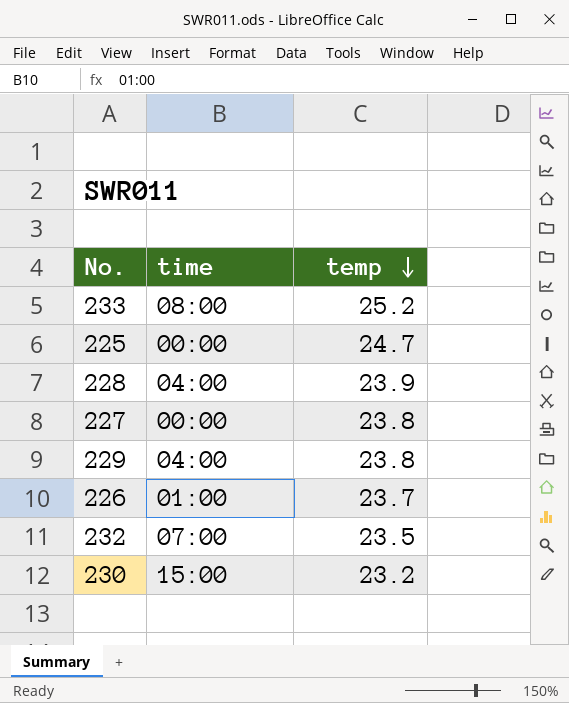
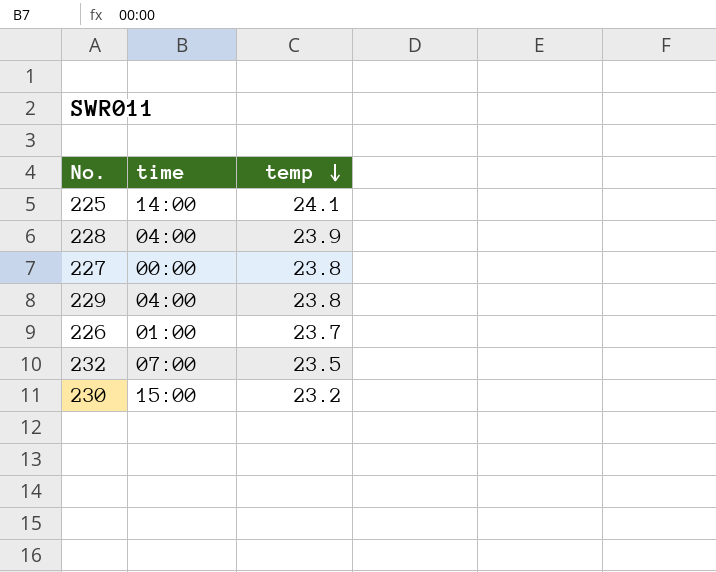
row 233: 08:00 | 25.2 -> none
225 | time: 00:00 -> 14:00
225 | temp: 24.7 -> 24.1

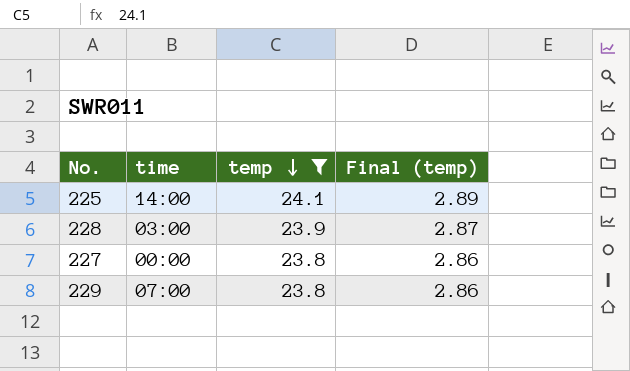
filter: none -> temp >= 23.8
column Final (temp) | formula: none -> [temp] * 0.12
228 | time: 04:00 -> 03:00
229 | time: 04:00 -> 07:00

